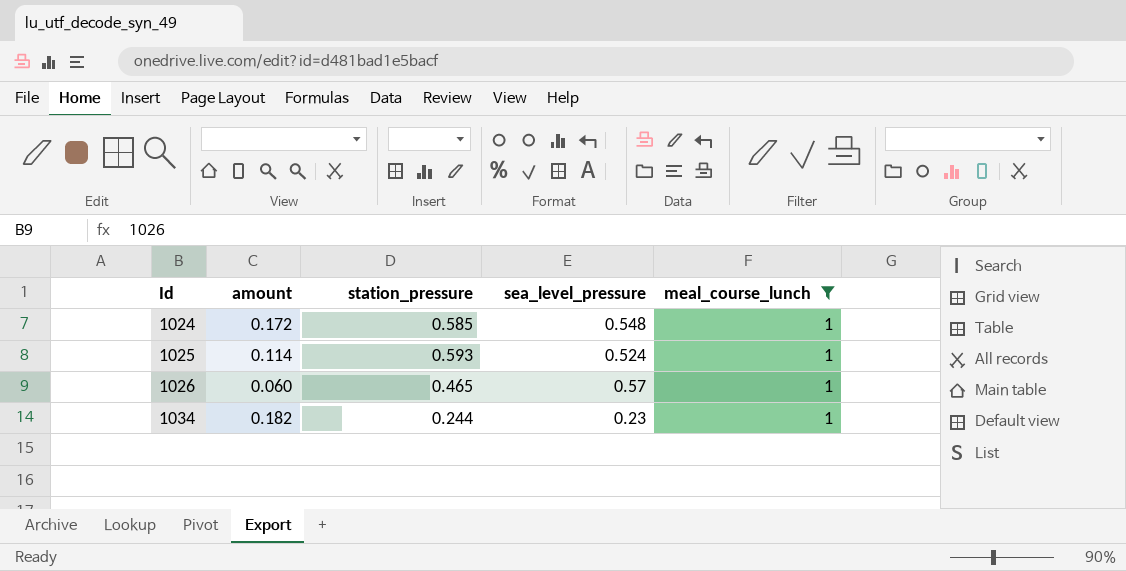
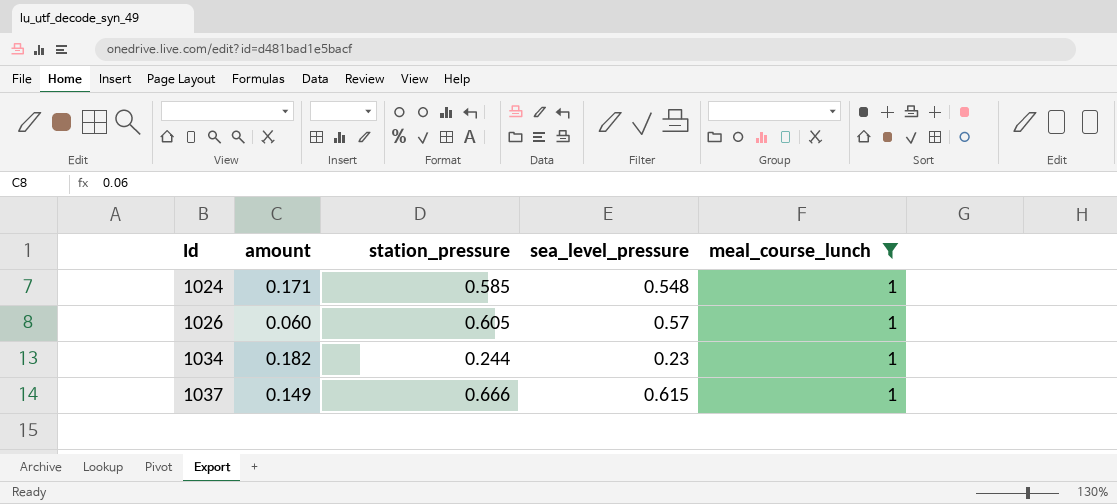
row 1025: 0.114 | 0.593 | 0.524 | 1 -> none
1024 | amount: 0.172 -> 0.171
1026 | station_pressure: 0.465 -> 0.605
row 1037: none -> 0.149 | 0.666 | 0.615 | 1

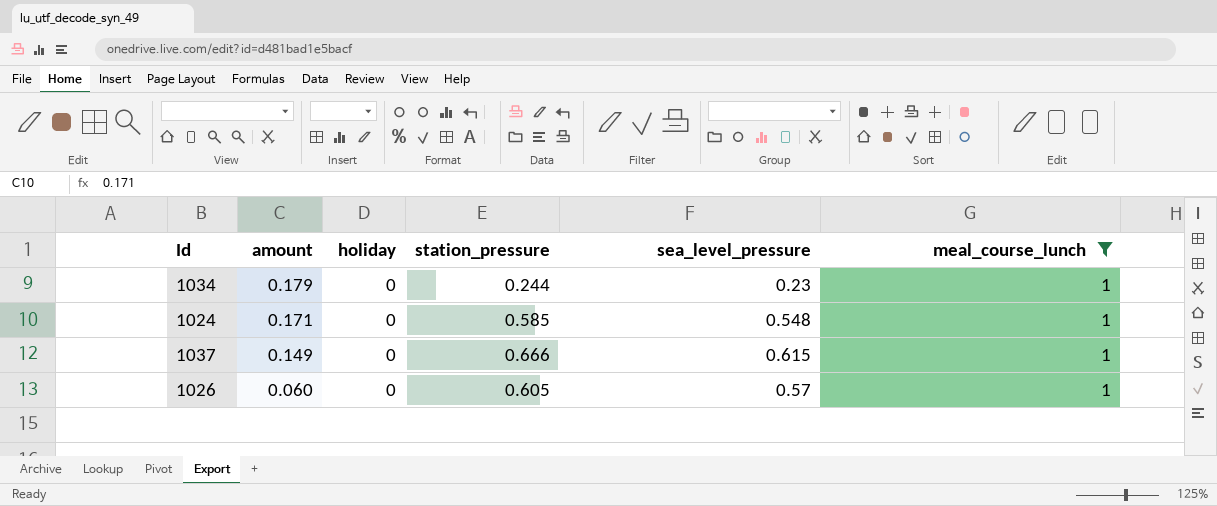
row order: Id ascending -> amount descending
column holiday | position: none -> 3
1034 | amount: 0.182 -> 0.179

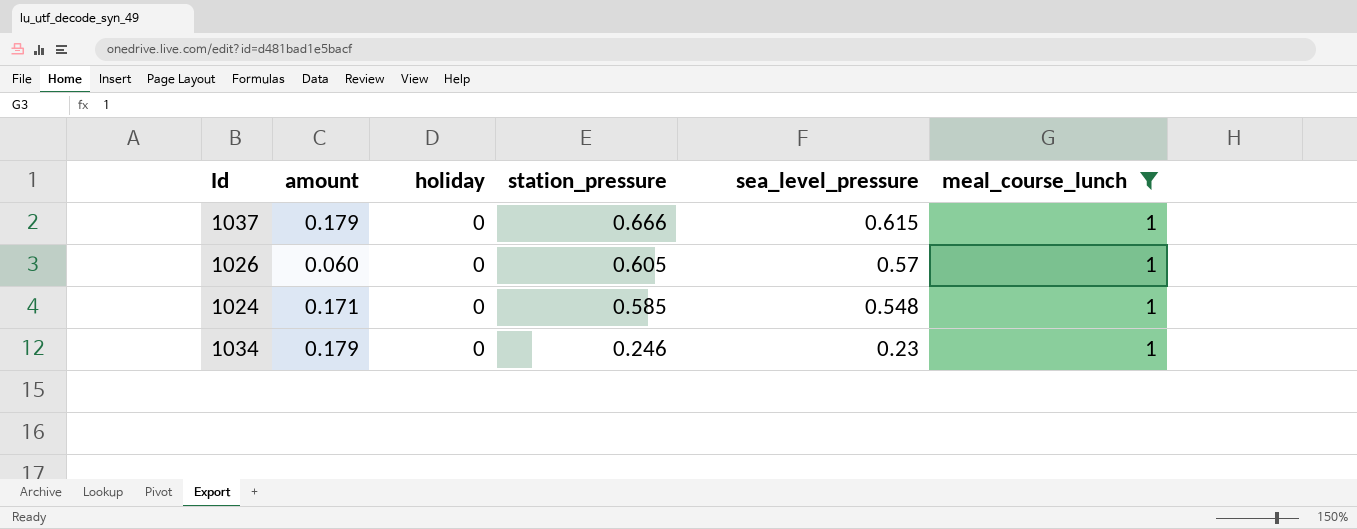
row order: amount descending -> station_pressure descending
1037 | amount: 0.149 -> 0.179
1034 | station_pressure: 0.244 -> 0.246

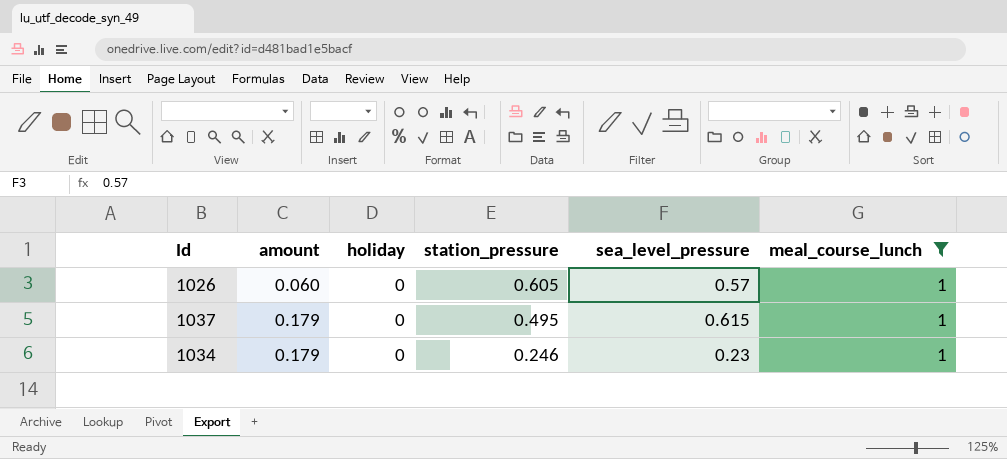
row order: station_pressure descending -> amount ascending
row 1024: 0.171 | 0 | 0.585 | 0.548 | 1 -> none
1037 | station_pressure: 0.666 -> 0.495

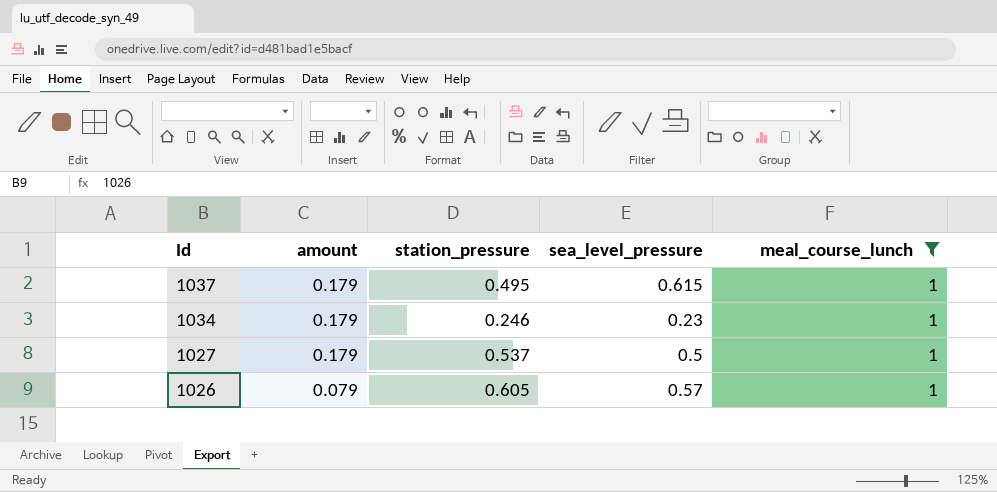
row order: amount ascending -> Id descending
column holiday | position: 3 -> none
row 1027: none -> 0.179 | 0.537 | 0.5 | 1
1026 | amount: 0.060 -> 0.079

